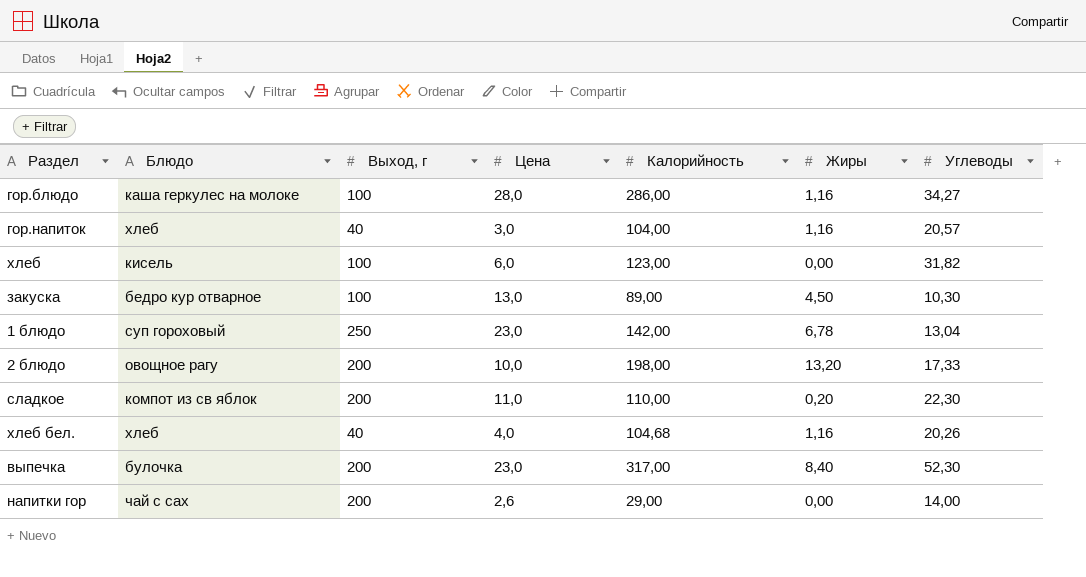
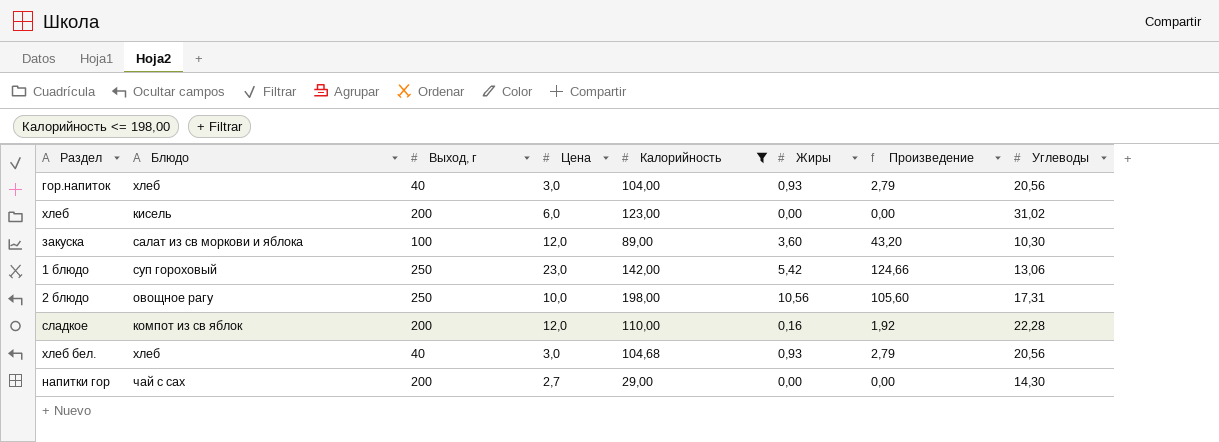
filter: none -> Калорийность <= 198,00
column Произведение | formula: none -> [Цена] * [Жиры]
гор.напиток | Жиры: 1,16 -> 0,93
гор.напиток | Углеводы: 20,57 -> 20,56
хлеб | Выход, г: 100 -> 200
хлеб | Углеводы: 31,82 -> 31,02
закуска | Блюдо: бедро кур отварное -> салат из св моркови и яблока
закуска | Цена: 13,0 -> 12,0
закуска | Жиры: 4,50 -> 3,60
1 блюдо | Жиры: 6,78 -> 5,42
1 блюдо | Углеводы: 13,04 -> 13,06
2 блюдо | Выход, г: 200 -> 250
2 блюдо | Жиры: 13,20 -> 10,56
2 блюдо | Углеводы: 17,33 -> 17,31
сладкое | Цена: 11,0 -> 12,0
сладкое | Жиры: 0,20 -> 0,16
сладкое | Углеводы: 22,30 -> 22,28
хлеб бел. | Цена: 4,0 -> 3,0
хлеб бел. | Жиры: 1,16 -> 0,93
хлеб бел. | Углеводы: 20,26 -> 20,56
напитки гор | Цена: 2,6 -> 2,7
напитки гор | Углеводы: 14,00 -> 14,30

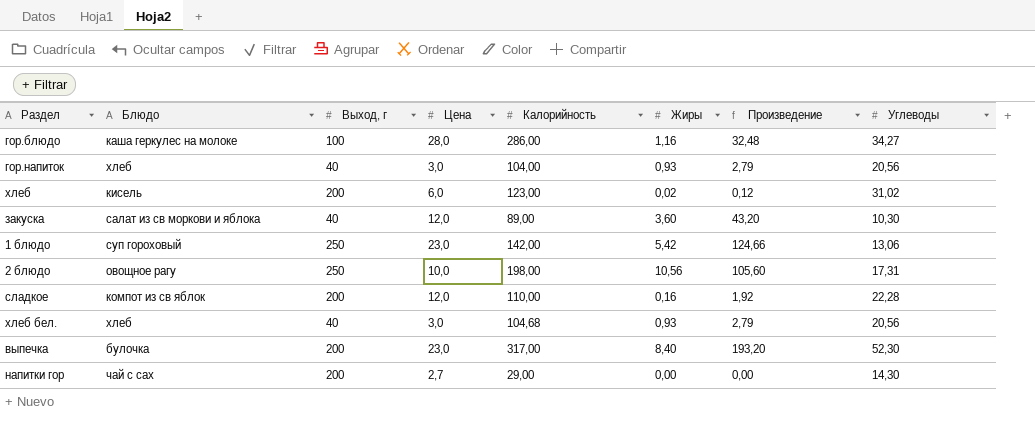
filter: Калорийность <= 198,00 -> none
хлеб | Жиры: 0,00 -> 0,02
хлеб | Произведение: 0,00 -> 0,12
закуска | Выход, г: 100 -> 40

